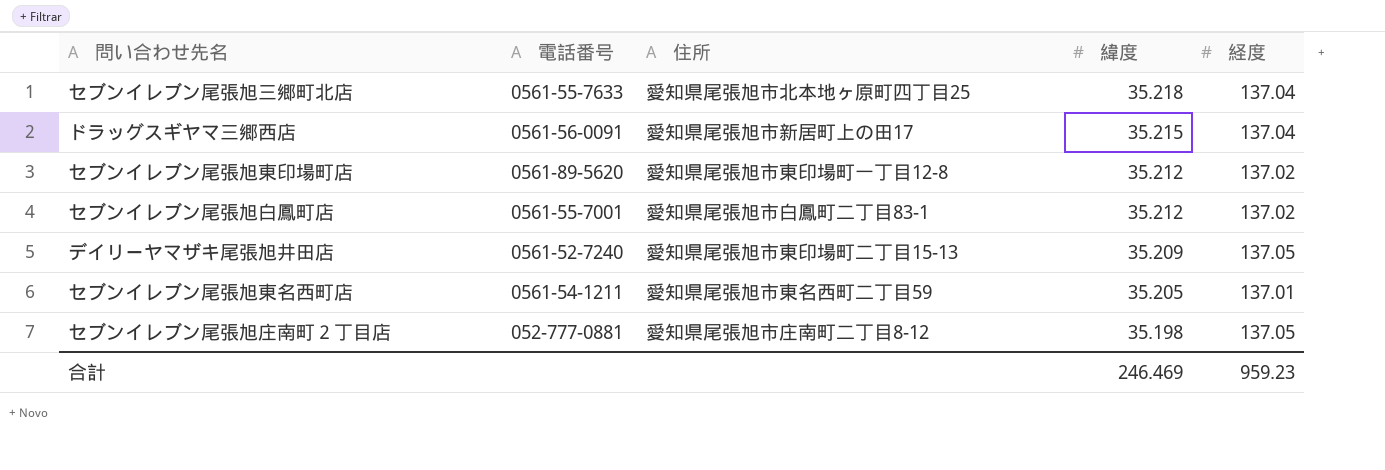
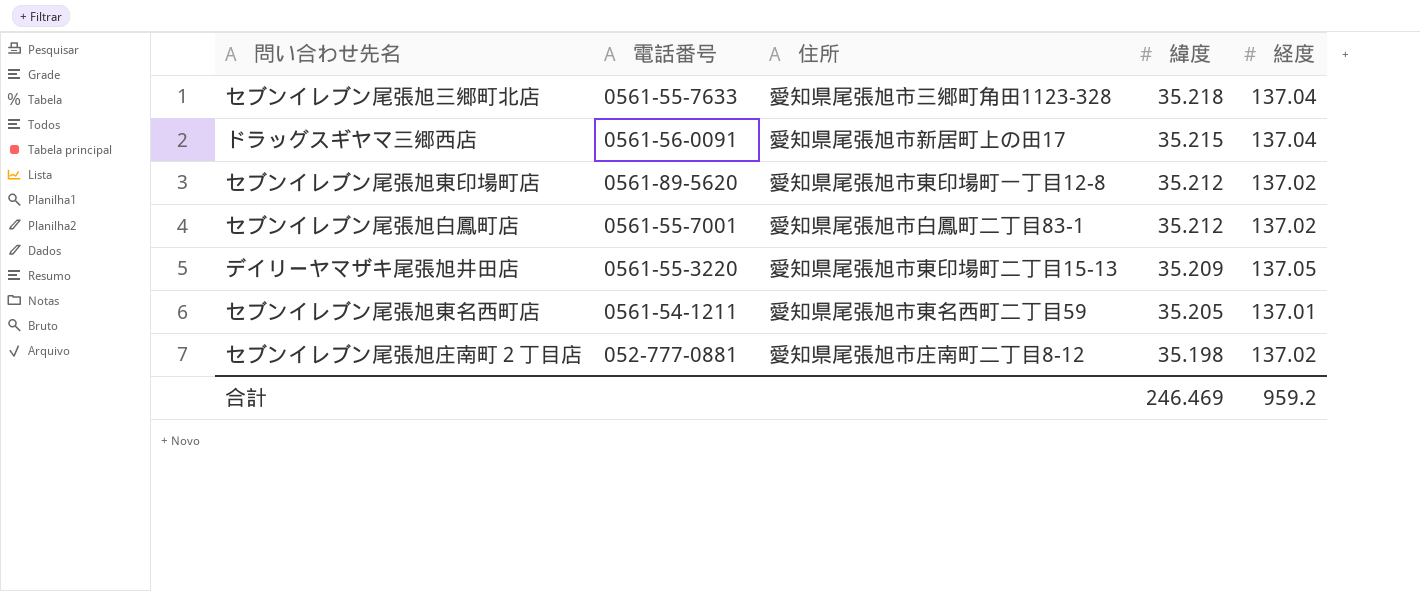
セブンイレブン尾張旭三郷町北店 | 住所: 愛知県尾張旭市北本地ヶ原町四丁目25 -> 愛知県尾張旭市三郷町角田1123-328
デイリーヤマザキ尾張旭井田店 | 電話番号: 0561-52-7240 -> 0561-55-3220
セブンイレブン尾張旭庄南町２丁目店 | 経度: 137.05 -> 137.02
合計 | 経度: 959.23 -> 959.2

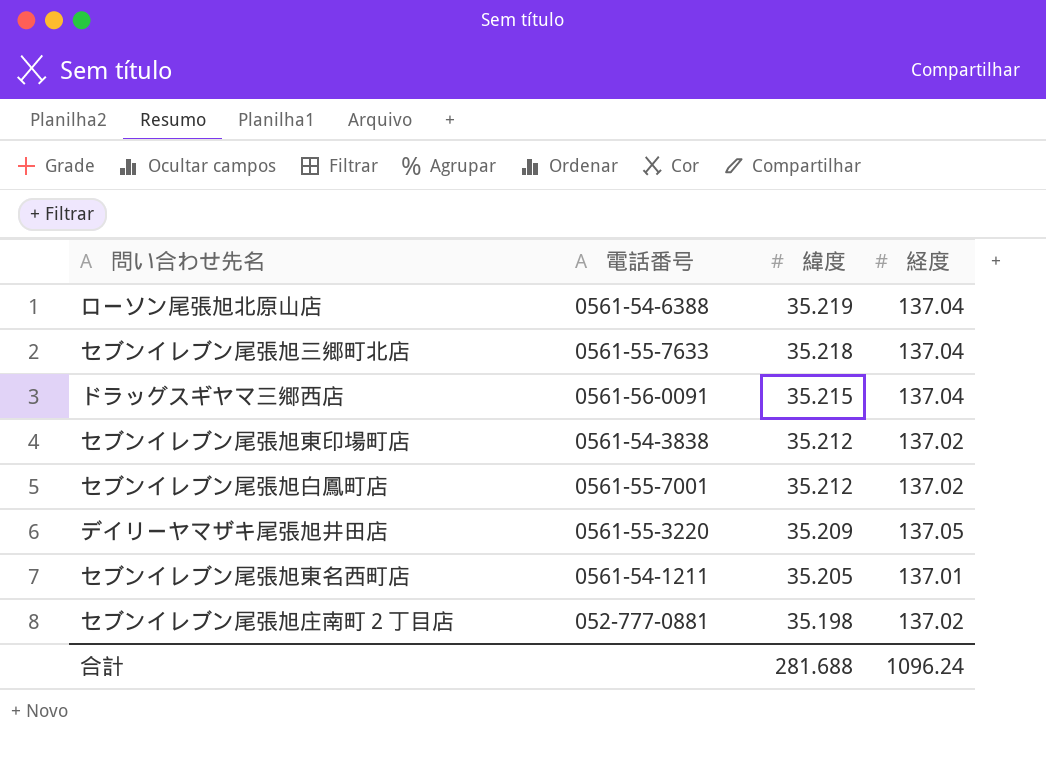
column 住所 | position: 3 -> none
row ローソン尾張旭北原山店: none -> 0561-54-6388 | 35.219 | 137.04
セブンイレブン尾張旭東印場町店 | 電話番号: 0561-89-5620 -> 0561-54-3838
合計 | 緯度: 246.469 -> 281.688
合計 | 経度: 959.2 -> 1096.24

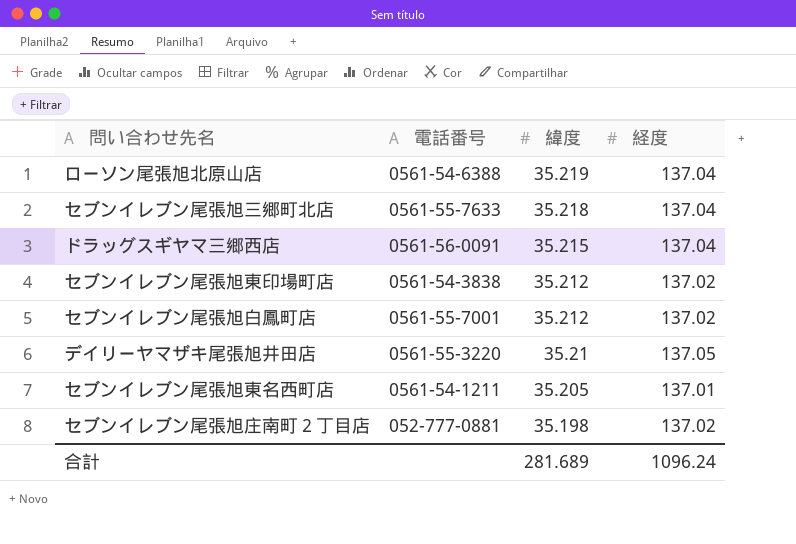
デイリーヤマザキ尾張旭井田店 | 緯度: 35.209 -> 35.21
合計 | 緯度: 281.688 -> 281.689

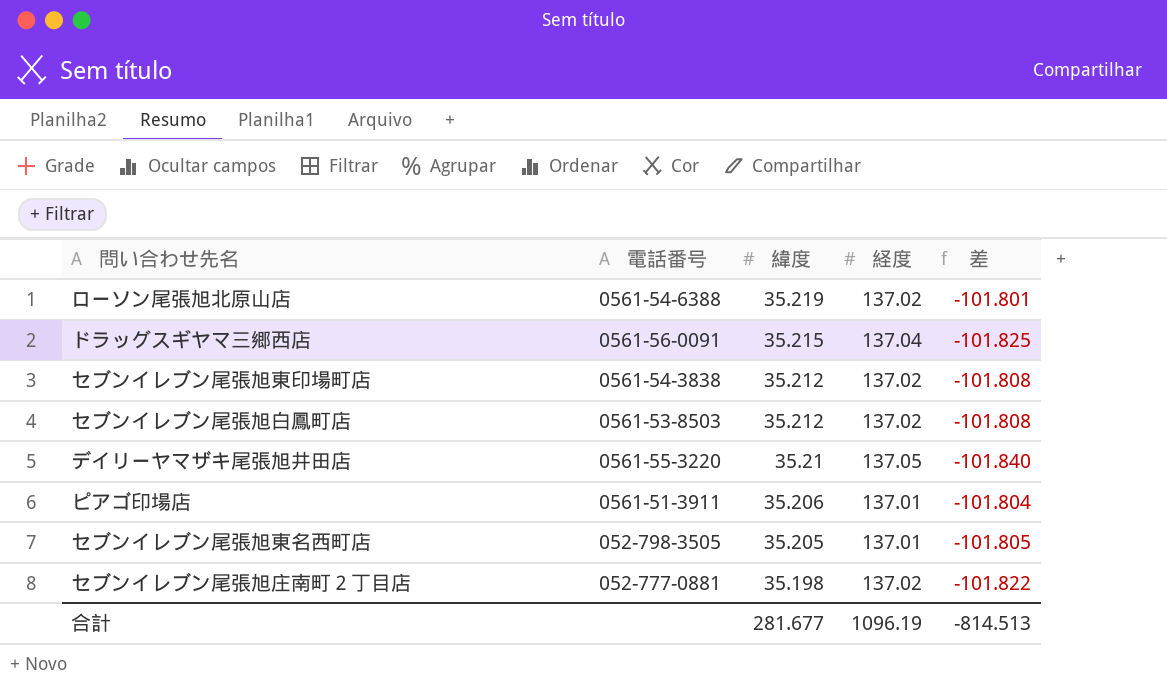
column 差 | formula: none -> [緯度] - [経度]
row セブンイレブン尾張旭三郷町北店: 0561-55-7633 | 35.218 | 137.04 -> none
ローソン尾張旭北原山店 | 経度: 137.04 -> 137.02
セブンイレブン尾張旭白鳳町店 | 電話番号: 0561-55-7001 -> 0561-53-8503
row ピアゴ印場店: none -> 0561-51-3911 | 35.206 | 137.01 | -101.804
セブンイレブン尾張旭東名西町店 | 電話番号: 0561-54-1211 -> 052-798-3505
合計 | 緯度: 281.689 -> 281.677
合計 | 経度: 1096.24 -> 1096.19

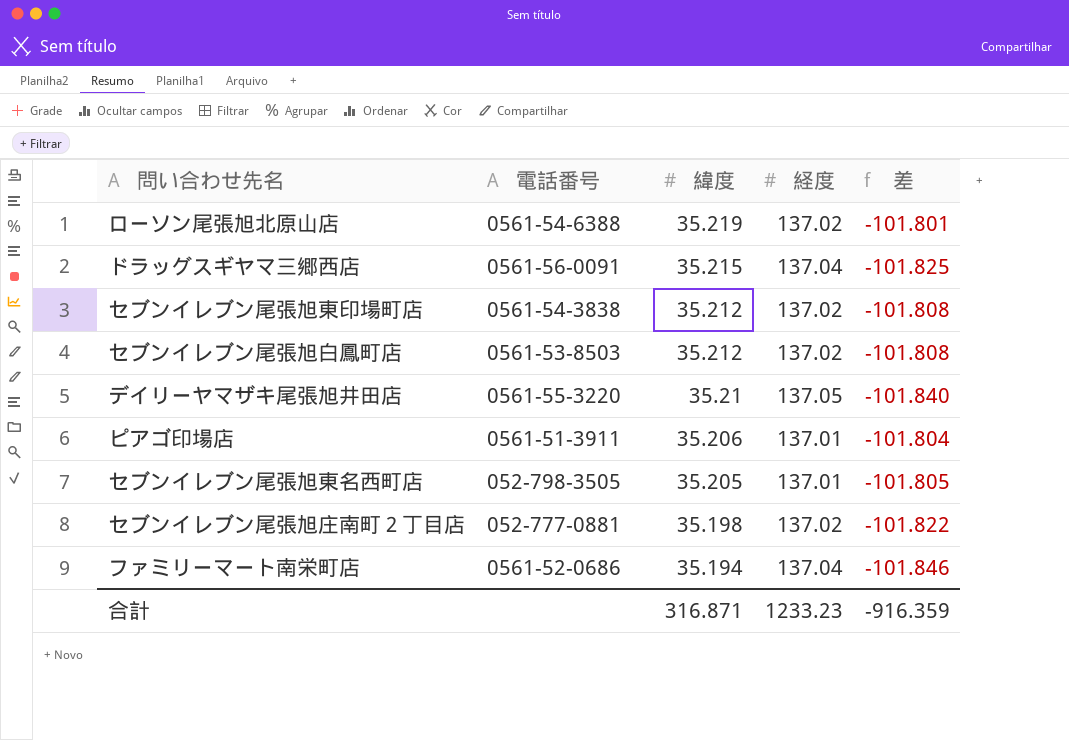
row ファミリーマート南栄町店: none -> 0561-52-0686 | 35.194 | 137.04 | -101.846
合計 | 緯度: 281.677 -> 316.871
合計 | 経度: 1096.19 -> 1233.23
合計 | 差: -814.513 -> -916.359

